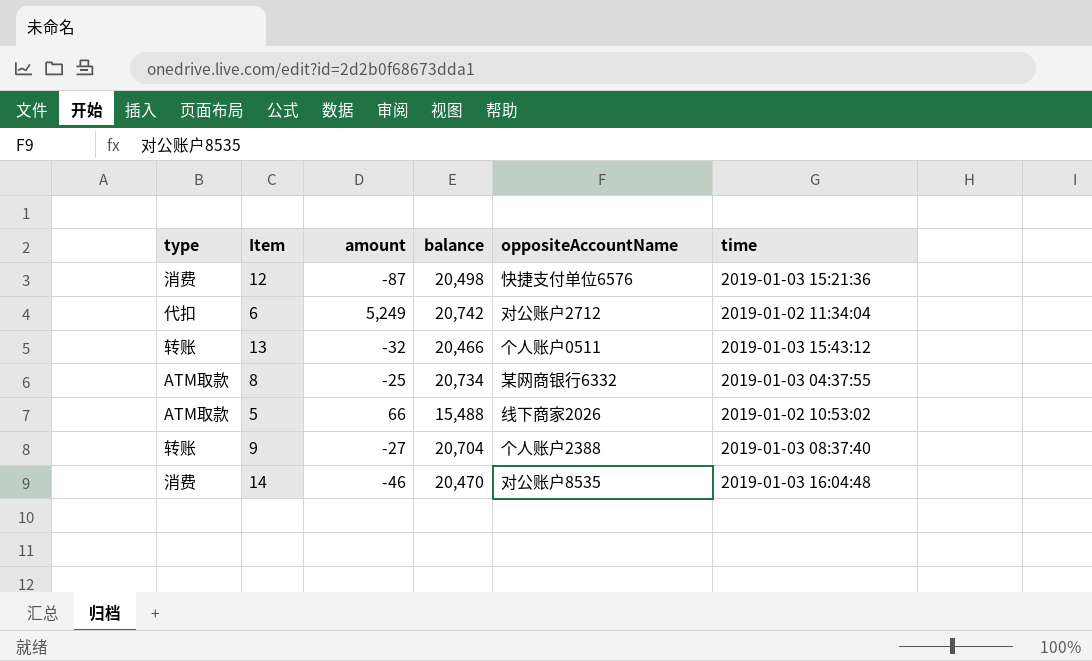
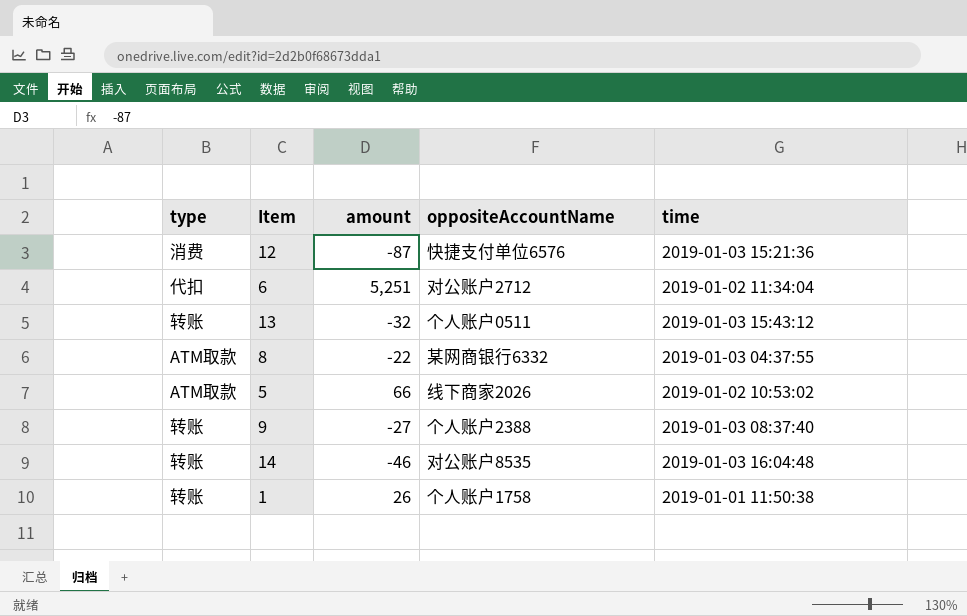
column balance | position: 4 -> none
6 | amount: 5,249 -> 5,251
8 | amount: -25 -> -22
14 | type: 消费 -> 转账
row 1: none -> 转账 | 26 | 个人账户1758 | 2019-01-01 11:50:38

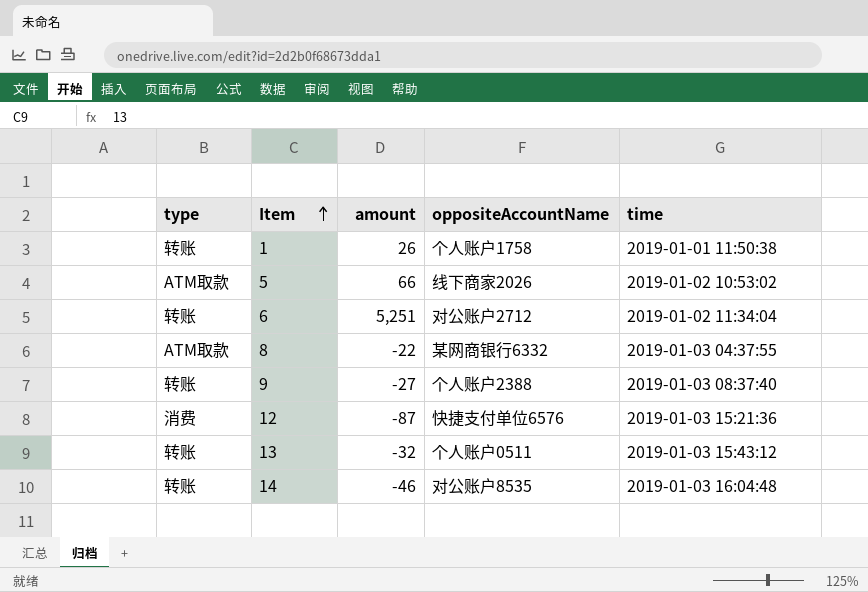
row order: none -> Item ascending
6 | type: 代扣 -> 转账

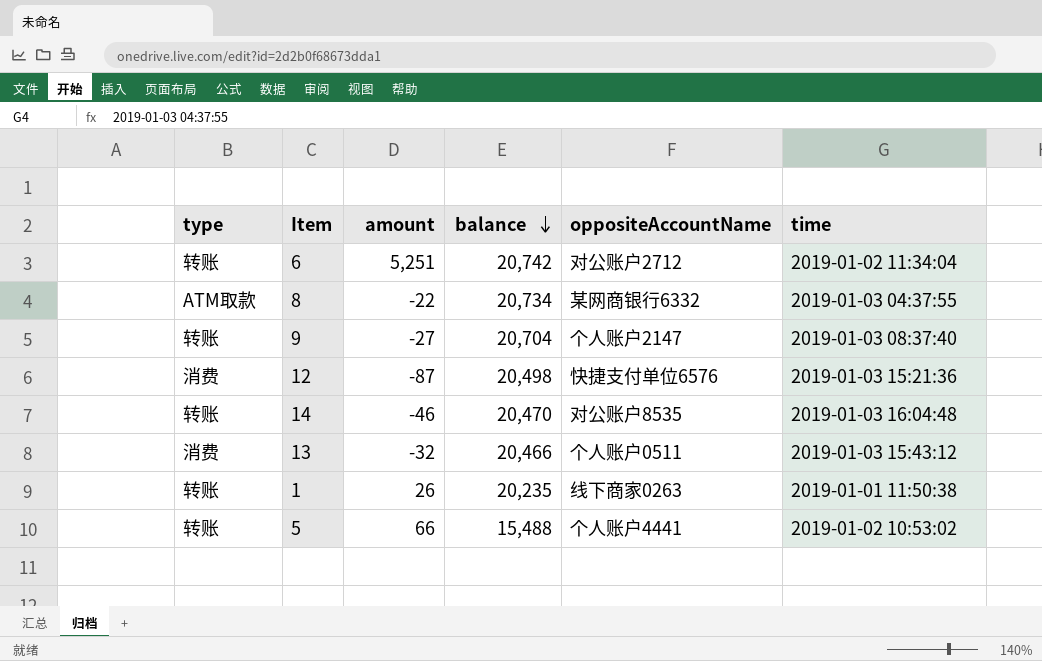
row order: Item ascending -> balance descending
column balance | position: none -> 4
9 | oppositeAccountName: 个人账户2388 -> 个人账户2147
13 | type: 转账 -> 消费
1 | oppositeAccountName: 个人账户1758 -> 线下商家0263
5 | type: ATM取款 -> 转账
5 | oppositeAccountName: 线下商家2026 -> 个人账户4441

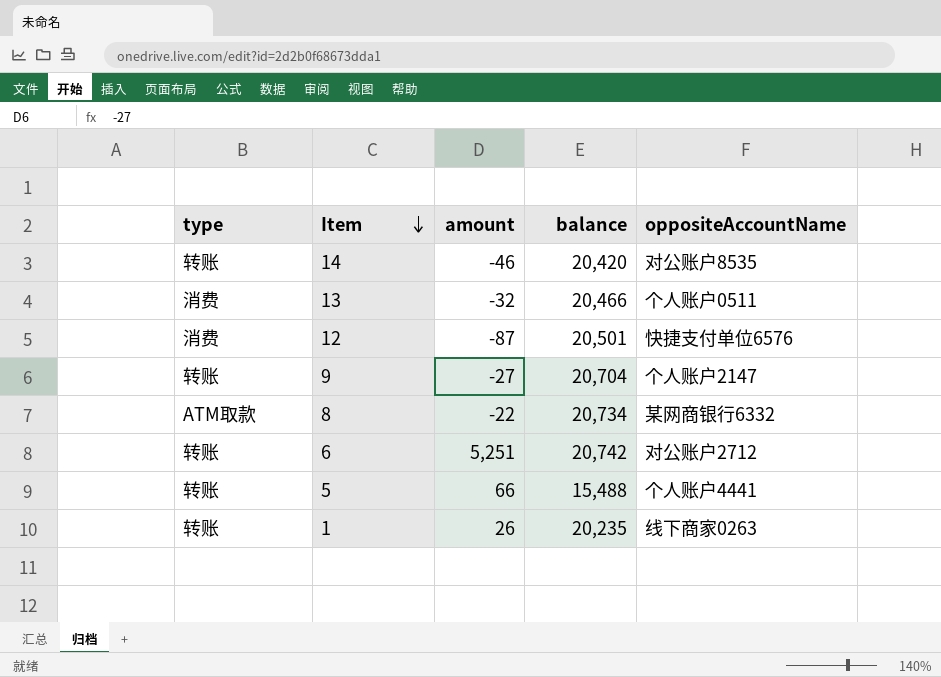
row order: balance descending -> Item descending
column time | position: 6 -> none
14 | balance: 20,470 -> 20,420
12 | balance: 20,498 -> 20,501

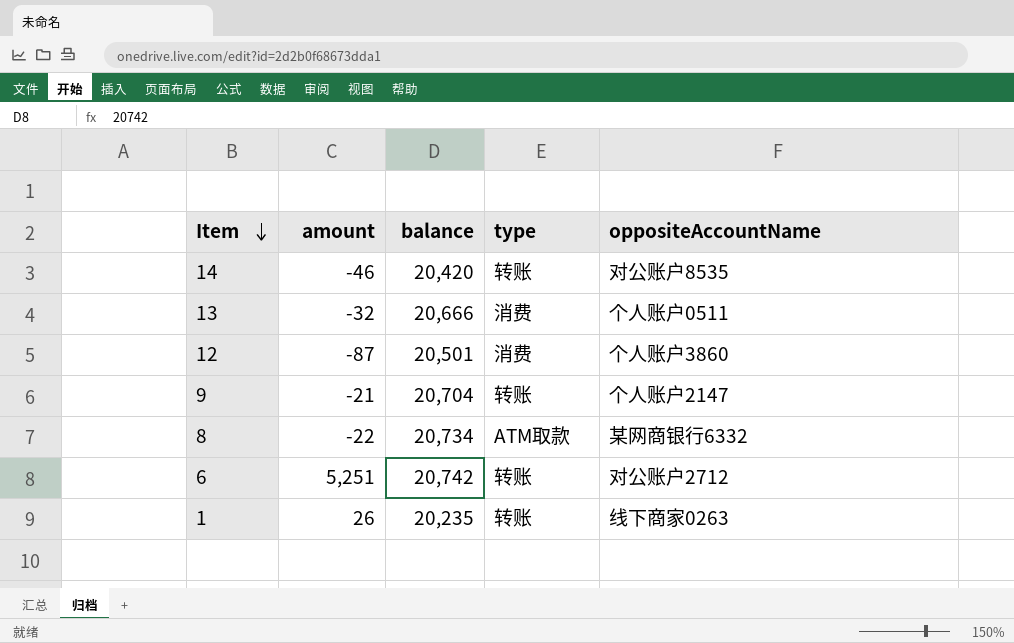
column type | position: 1 -> 4
row 5: 转账 | 66 | 15,488 | 个人账户4441 -> none
13 | balance: 20,466 -> 20,666
12 | oppositeAccountName: 快捷支付单位6576 -> 个人账户3860
9 | amount: -27 -> -21

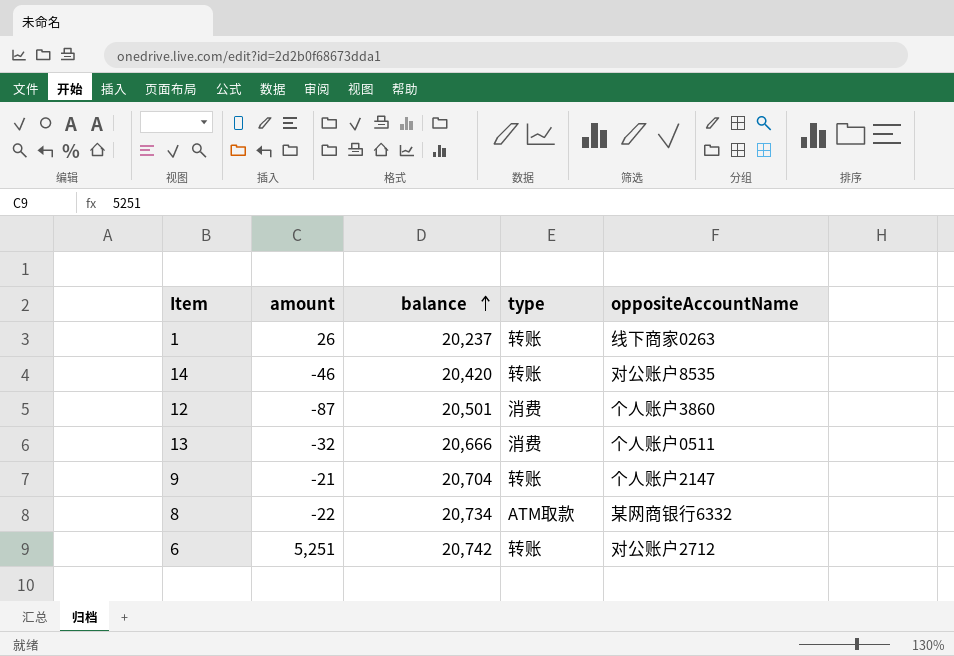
row order: Item descending -> balance ascending
1 | balance: 20,235 -> 20,237

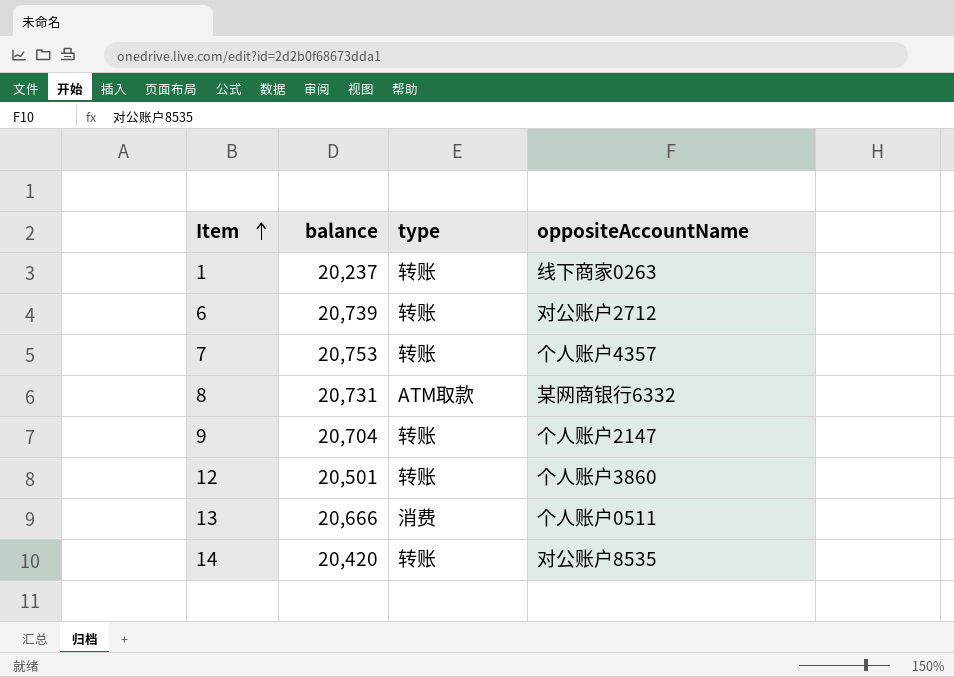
row order: balance ascending -> Item ascending
column amount | position: 2 -> none
6 | balance: 20,742 -> 20,739
row 7: none -> 20,753 | 转账 | 个人账户4357
8 | balance: 20,734 -> 20,731
12 | type: 消费 -> 转账

